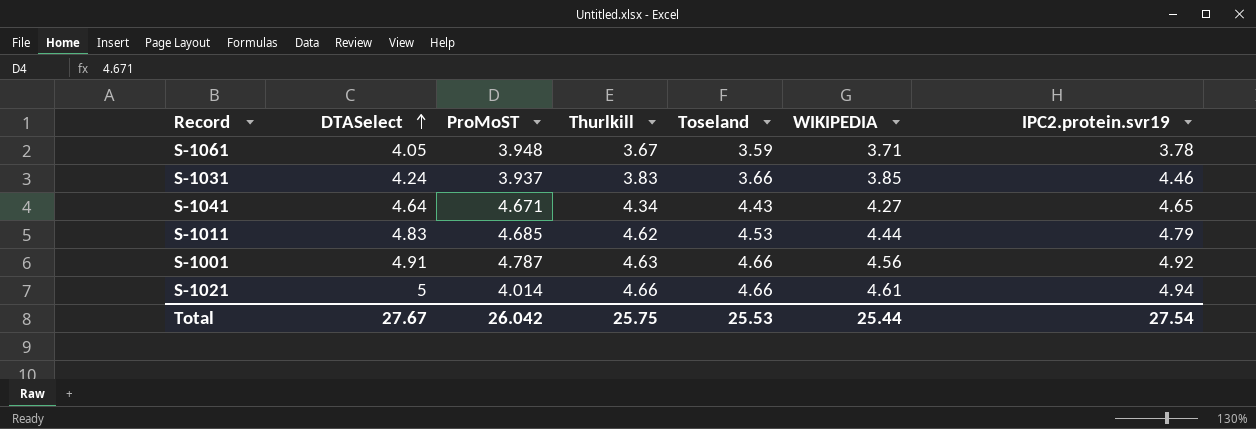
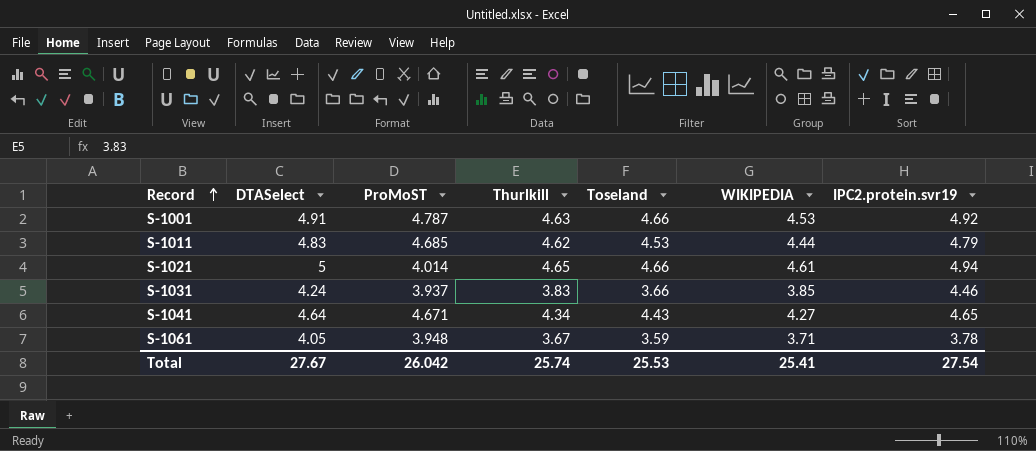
row order: DTASelect ascending -> Record ascending
S-1001 | WIKIPEDIA: 4.56 -> 4.53
S-1021 | Thurlkill: 4.66 -> 4.65
Total | Thurlkill: 25.75 -> 25.74
Total | WIKIPEDIA: 25.44 -> 25.41

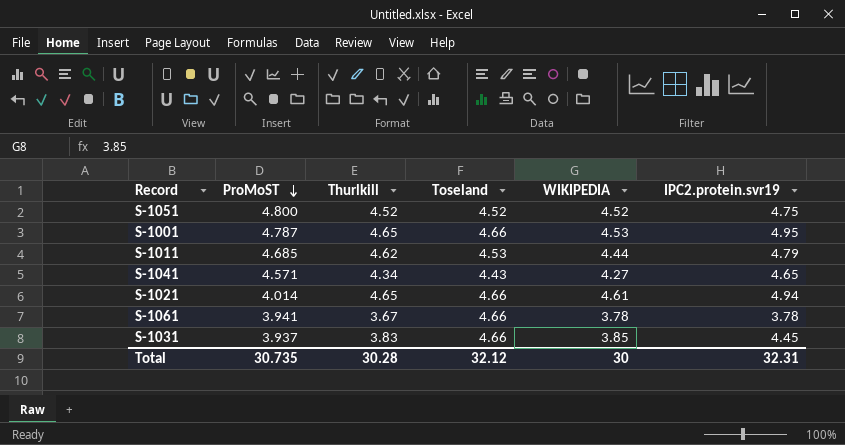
row order: Record ascending -> ProMoST descending
column DTASelect | position: 2 -> none
row S-1051: none -> 4.800 | 4.52 | 4.52 | 4.52 | 4.75
S-1001 | Thurlkill: 4.63 -> 4.65
S-1001 | IPC2.protein.svr19: 4.92 -> 4.95
S-1041 | ProMoST: 4.671 -> 4.571
S-1061 | ProMoST: 3.948 -> 3.941
S-1061 | Toseland: 3.59 -> 4.66
S-1061 | WIKIPEDIA: 3.71 -> 3.78
S-1031 | Toseland: 3.66 -> 4.66
S-1031 | IPC2.protein.svr19: 4.46 -> 4.45
Total | ProMoST: 26.042 -> 30.735
Total | Thurlkill: 25.74 -> 30.28
Total | Toseland: 25.53 -> 32.12
Total | WIKIPEDIA: 25.41 -> 30
Total | IPC2.protein.svr19: 27.54 -> 32.31

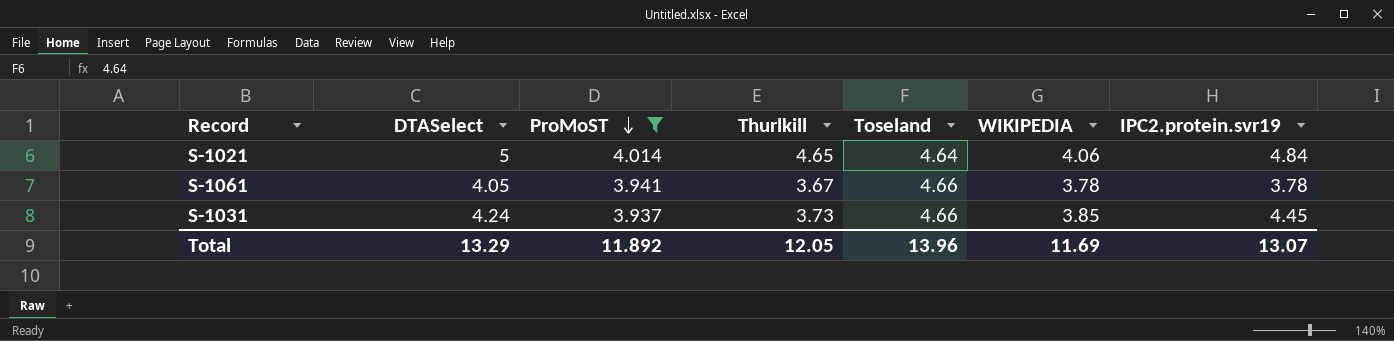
filter: none -> ProMoST <= 4.014
column DTASelect | position: none -> 2
S-1021 | Toseland: 4.66 -> 4.64
S-1021 | WIKIPEDIA: 4.61 -> 4.06
S-1021 | IPC2.protein.svr19: 4.94 -> 4.84
S-1031 | Thurlkill: 3.83 -> 3.73
Total | ProMoST: 30.735 -> 11.892
Total | Thurlkill: 30.28 -> 12.05
Total | Toseland: 32.12 -> 13.96
Total | WIKIPEDIA: 30 -> 11.69
Total | IPC2.protein.svr19: 32.31 -> 13.07

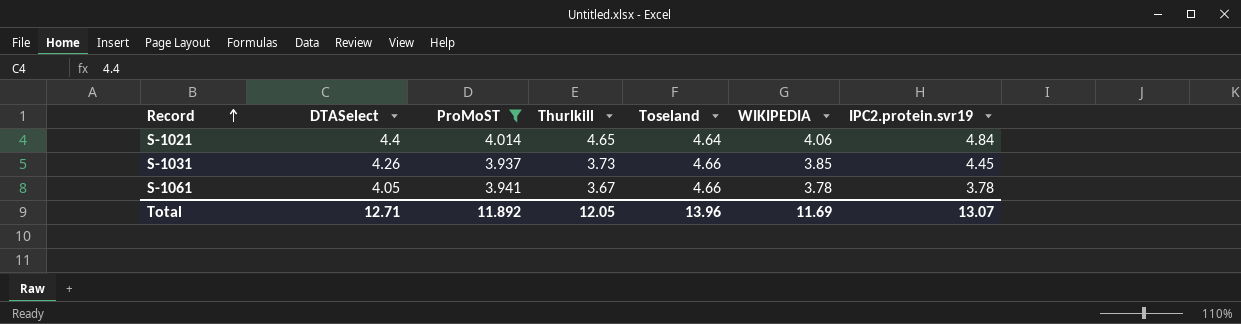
row order: ProMoST descending -> Record ascending
S-1021 | DTASelect: 5 -> 4.4
S-1031 | DTASelect: 4.24 -> 4.26
Total | DTASelect: 13.29 -> 12.71

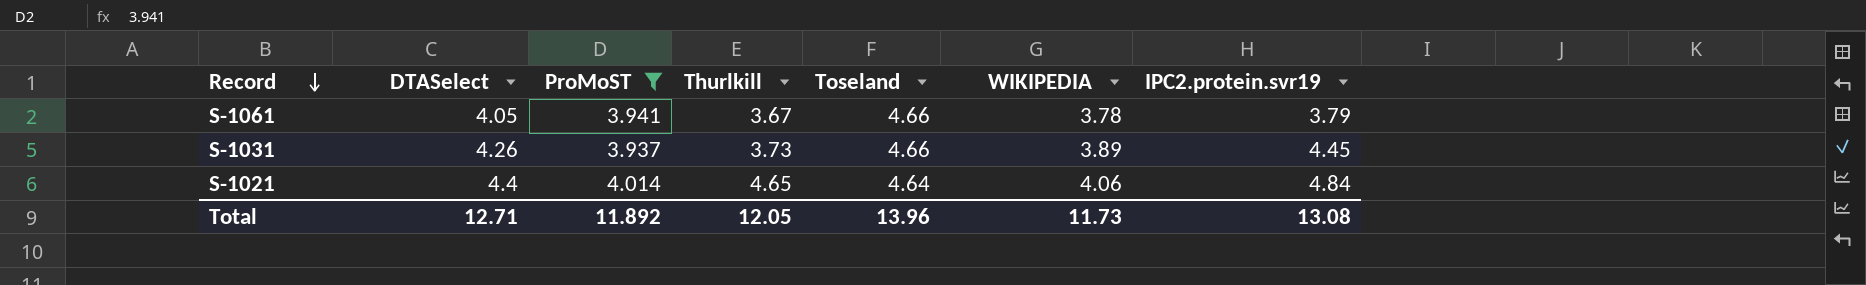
row order: Record ascending -> Record descending
S-1061 | IPC2.protein.svr19: 3.78 -> 3.79
S-1031 | WIKIPEDIA: 3.85 -> 3.89
Total | WIKIPEDIA: 11.69 -> 11.73
Total | IPC2.protein.svr19: 13.07 -> 13.08

